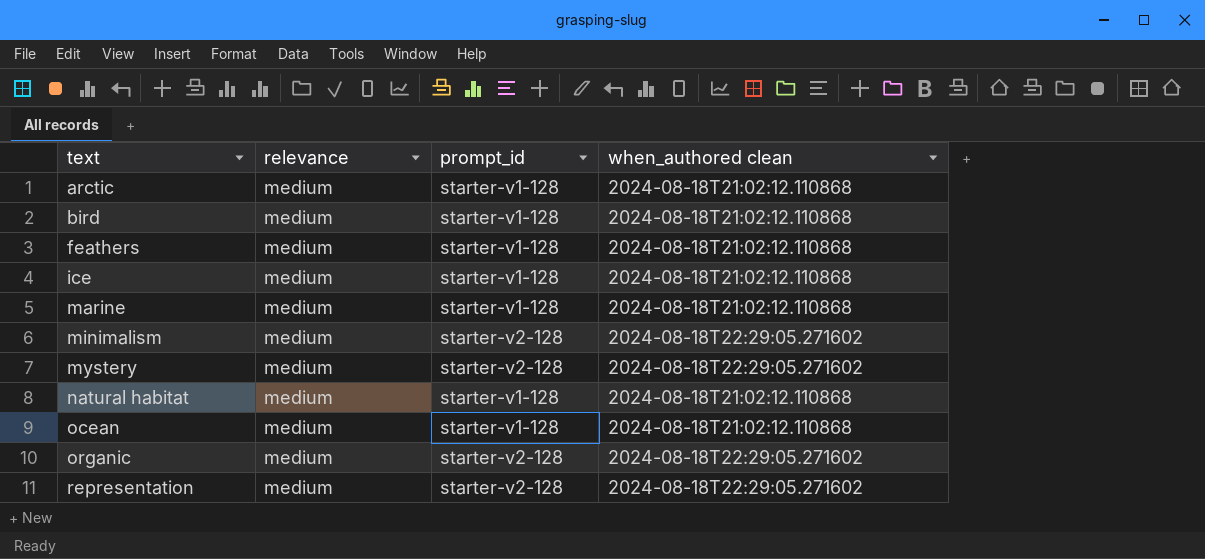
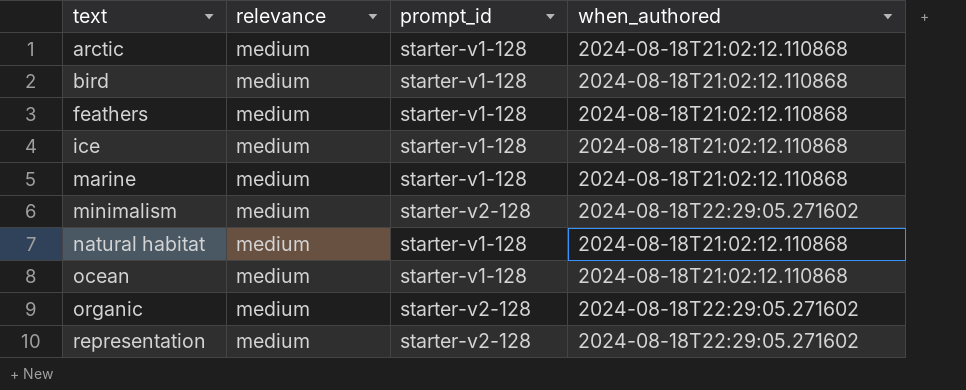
column name: when_authored clean -> when_authored
row mystery: medium | starter-v2-128 | 2024-08-18T22:29:05.271602 -> none

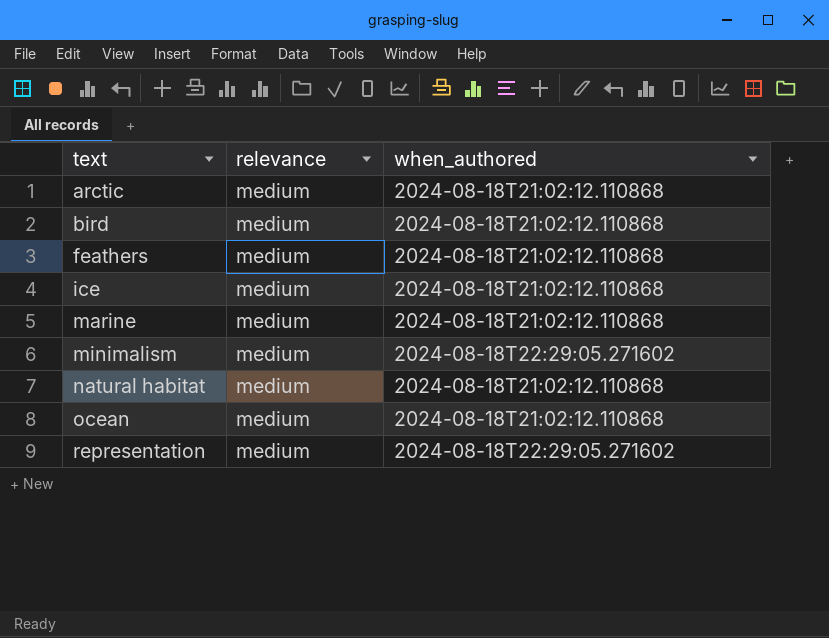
column prompt_id | position: 3 -> none
row organic: medium | starter-v2-128 | 2024-08-18T22:29:05.271602 -> none

